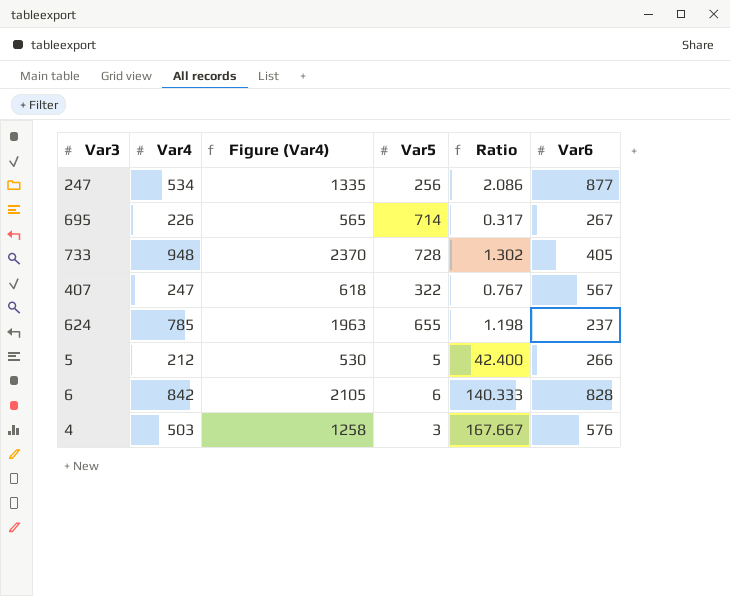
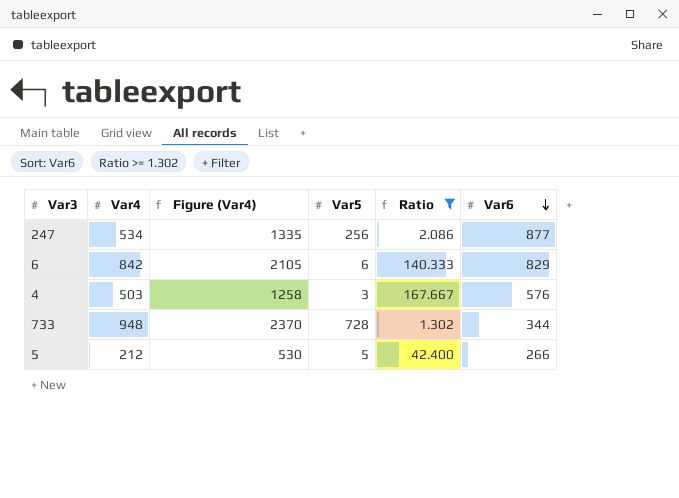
filter: none -> Ratio >= 1.302
row order: none -> Var6 descending
6 | Var6: 828 -> 829
733 | Var6: 405 -> 344

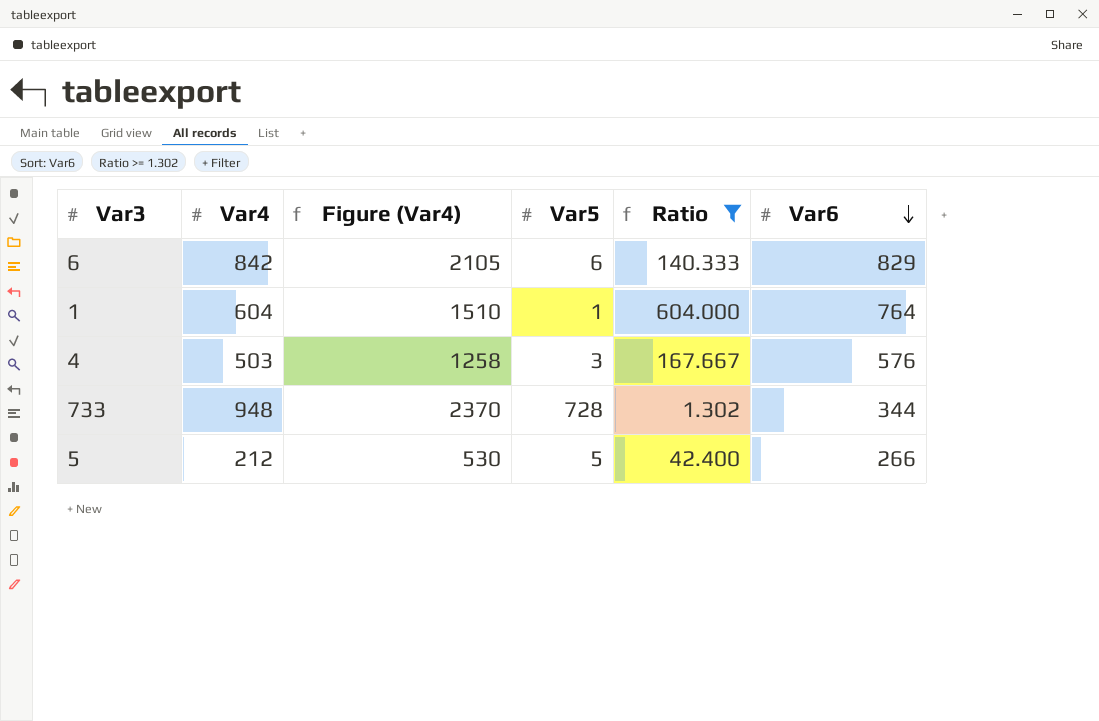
row 247: 534 | 1335 | 256 | 2.086 | 877 -> none
row 1: none -> 604 | 1510 | 1 | 604.000 | 764

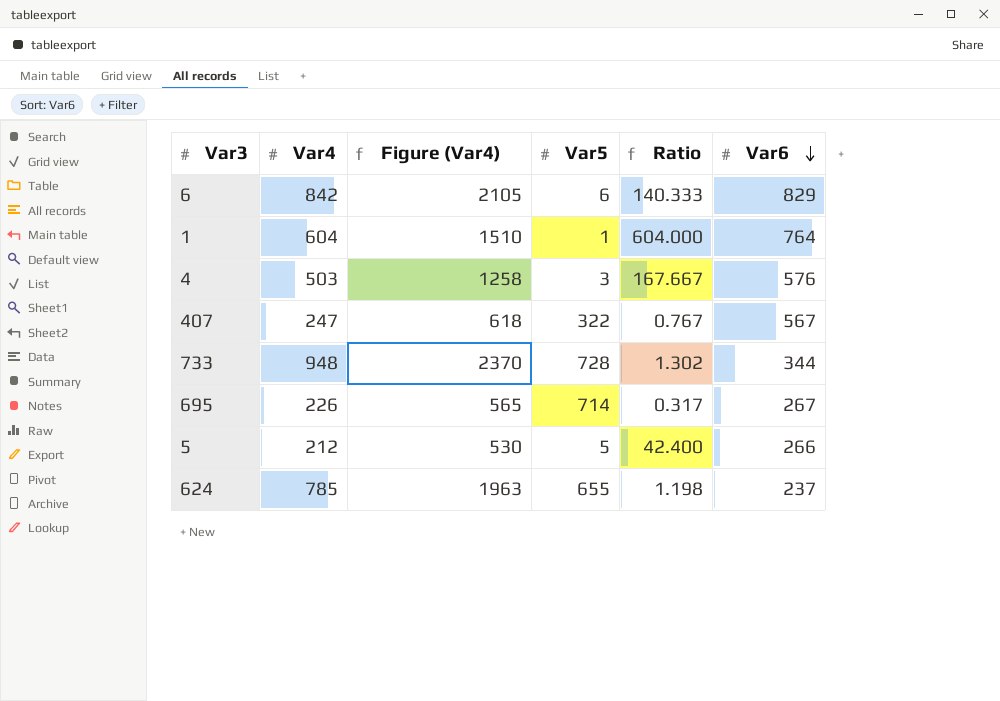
filter: Ratio >= 1.302 -> none

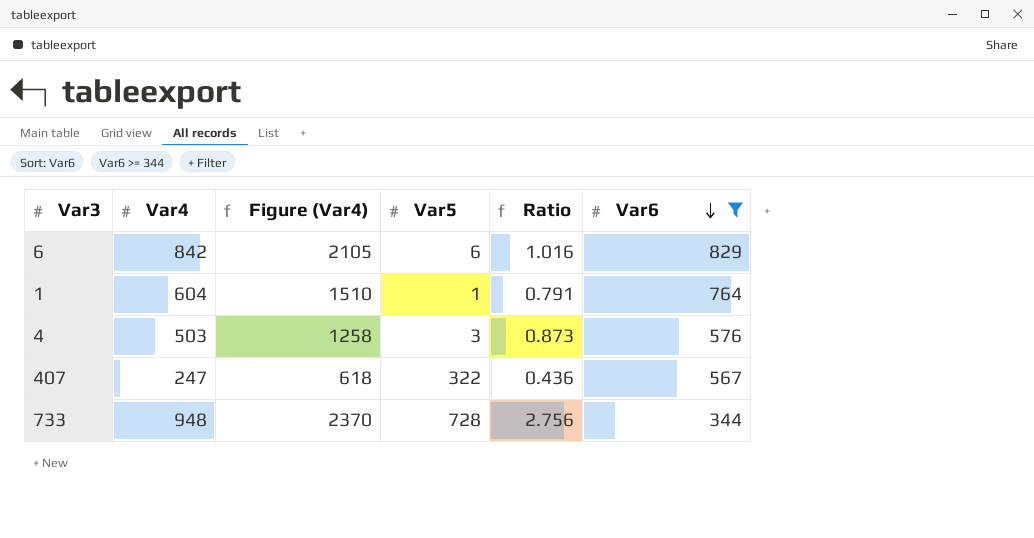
filter: none -> Var6 >= 344
column Ratio | formula: [Var4] / [Var5] -> [Var4] / [Var6]

